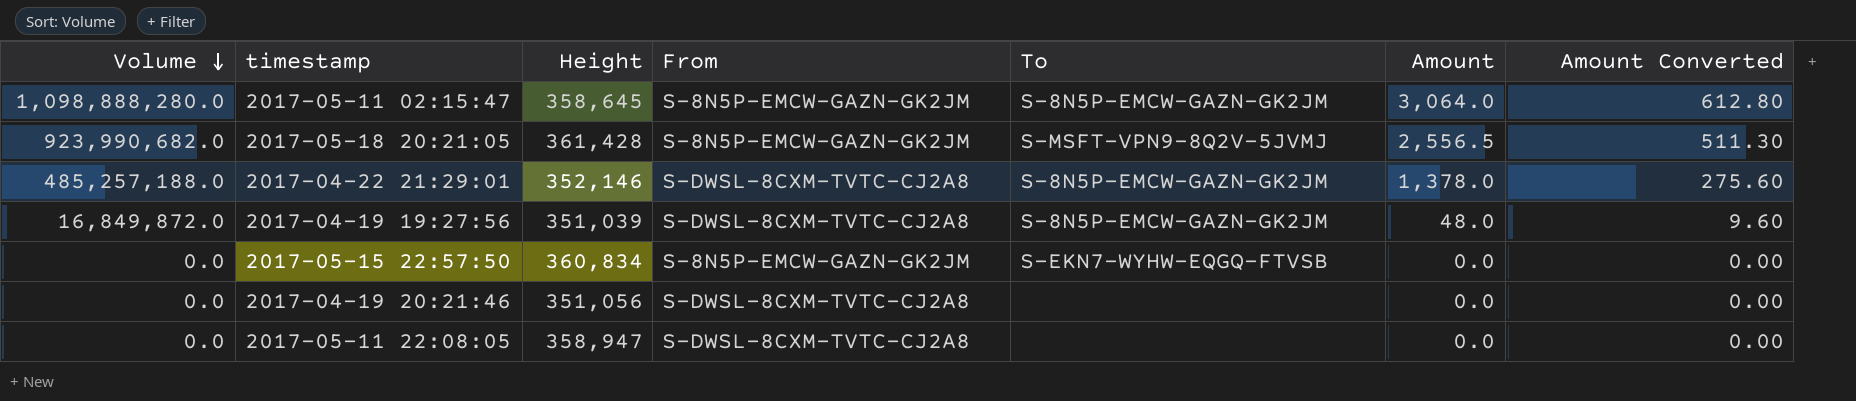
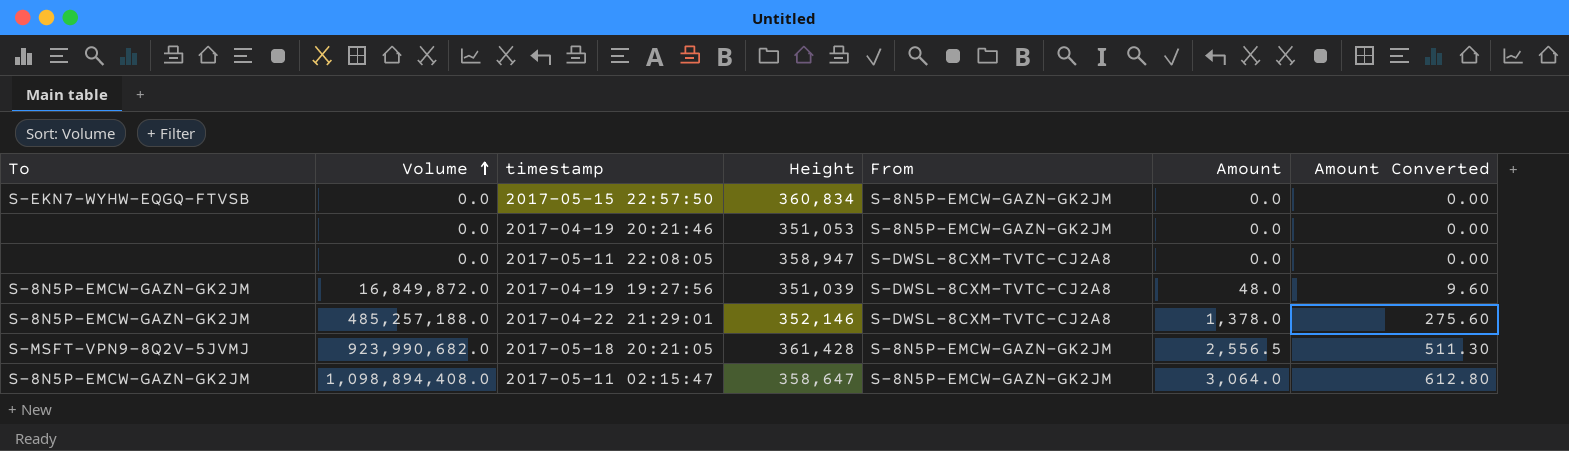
row order: Volume descending -> Volume ascending
column To | position: 5 -> 1
2017-04-19 20:21:46 | Height: 351,056 -> 351,053
2017-04-19 20:21:46 | From: S-DWSL-8CXM-TVTC-CJ2A8 -> S-8N5P-EMCW-GAZN-GK2JM
2017-05-11 02:15:47 | Volume: 1,098,888,280.0 -> 1,098,894,408.0
2017-05-11 02:15:47 | Height: 358,645 -> 358,647

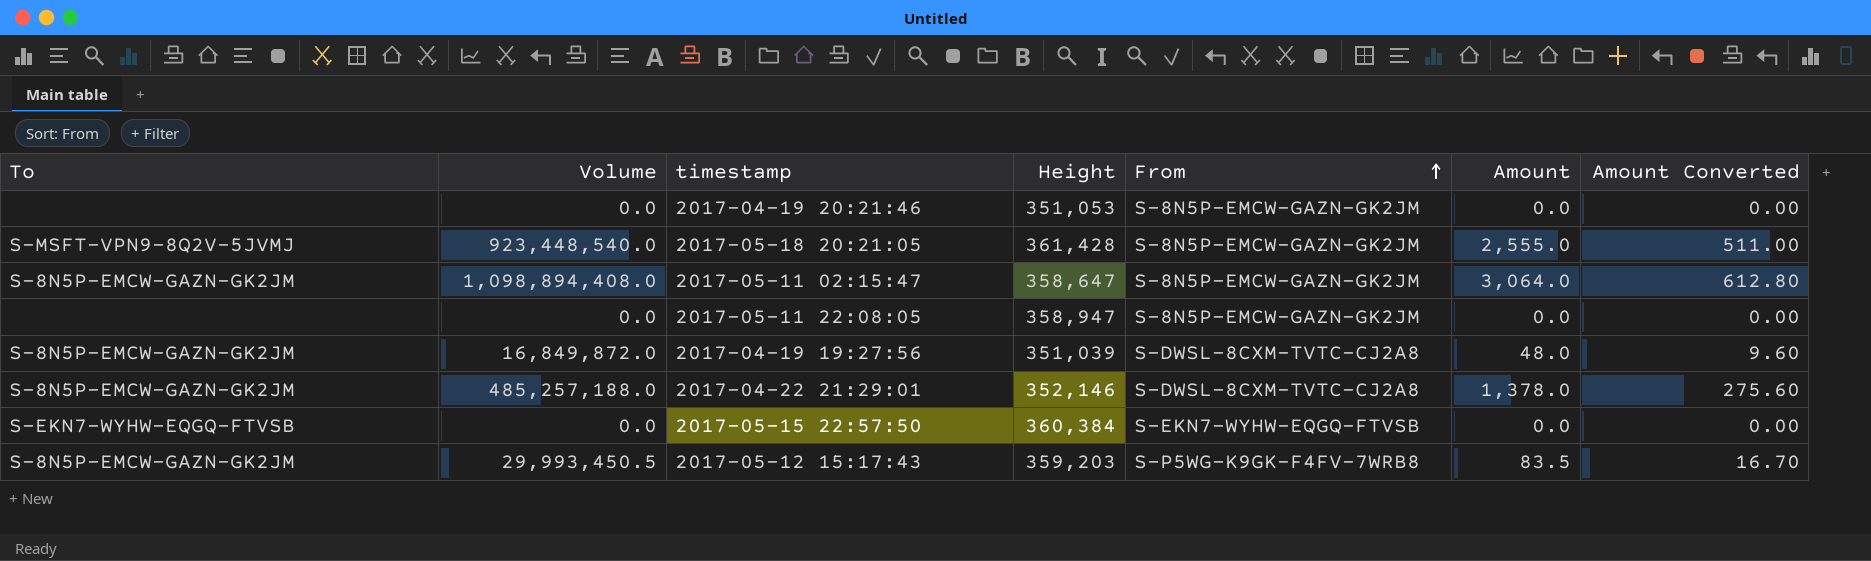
row order: Volume ascending -> From ascending
2017-05-18 20:21:05 | Volume: 923,990,682.0 -> 923,448,540.0
2017-05-18 20:21:05 | Amount: 2,556.5 -> 2,555.0
2017-05-18 20:21:05 | Amount Converted: 511.30 -> 511.00
2017-05-11 22:08:05 | From: S-DWSL-8CXM-TVTC-CJ2A8 -> S-8N5P-EMCW-GAZN-GK2JM
2017-05-15 22:57:50 | Height: 360,834 -> 360,384
2017-05-15 22:57:50 | From: S-8N5P-EMCW-GAZN-GK2JM -> S-EKN7-WYHW-EQGQ-FTVSB
row 2017-05-12 15:17:43: none -> S-8N5P-EMCW-GAZN-GK2JM | 29,993,450.5 | 359,203 | S-P5WG-K9GK-F4FV-7WRB8 | 83.5 | 16.70

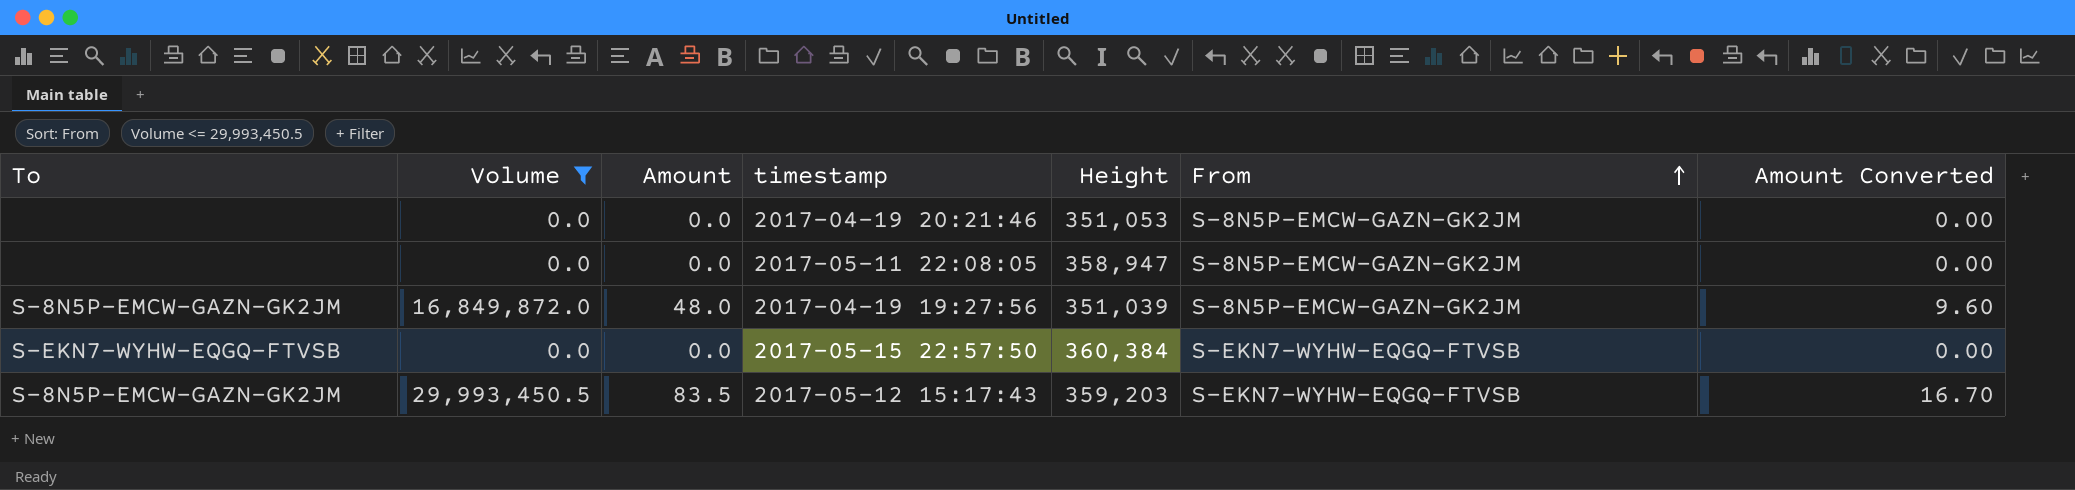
filter: none -> Volume <= 29,993,450.5
column Amount | position: 6 -> 3
2017-04-19 19:27:56 | From: S-DWSL-8CXM-TVTC-CJ2A8 -> S-8N5P-EMCW-GAZN-GK2JM
2017-05-12 15:17:43 | From: S-P5WG-K9GK-F4FV-7WRB8 -> S-EKN7-WYHW-EQGQ-FTVSB

